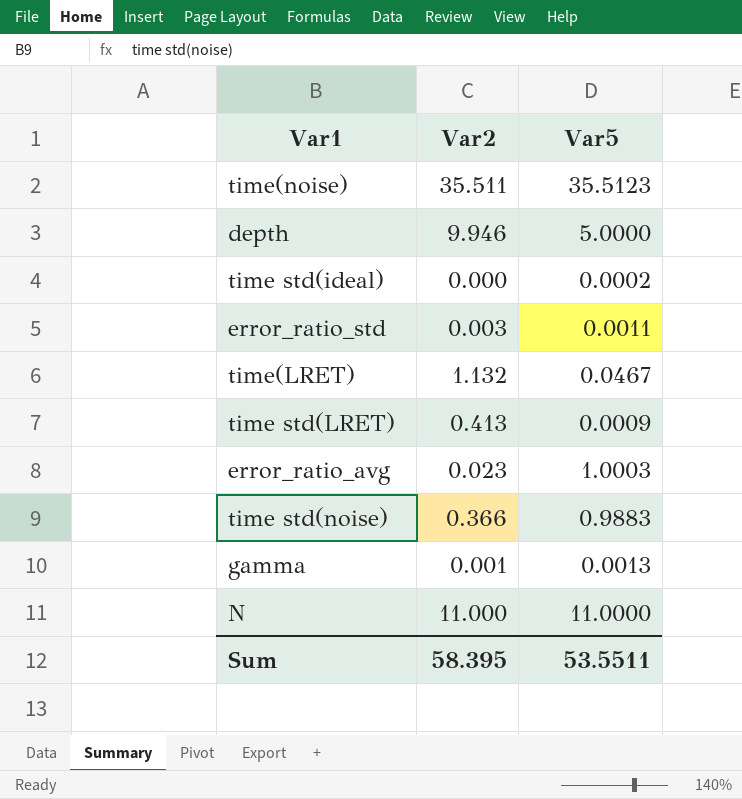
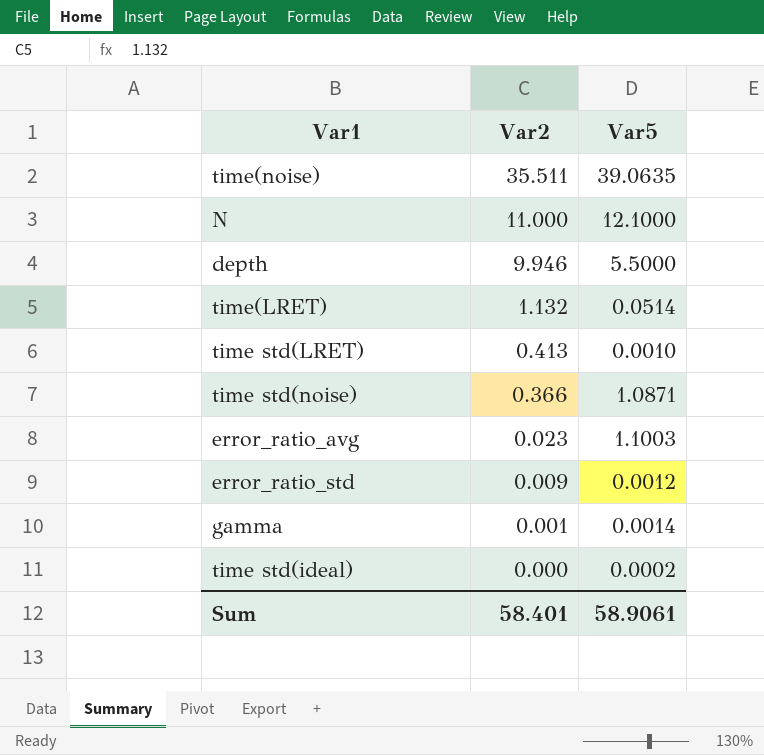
row order: none -> Var2 descending
time(noise) | Var5: 35.5123 -> 39.0635
N | Var5: 11.0000 -> 12.1000
depth | Var5: 5.0000 -> 5.5000
time(LRET) | Var5: 0.0467 -> 0.0514
time std(LRET) | Var5: 0.0009 -> 0.0010
time std(noise) | Var5: 0.9883 -> 1.0871
error_ratio_avg | Var5: 1.0003 -> 1.1003
error_ratio_std | Var2: 0.003 -> 0.009
error_ratio_std | Var5: 0.0011 -> 0.0012
gamma | Var5: 0.0013 -> 0.0014
Sum | Var2: 58.395 -> 58.401
Sum | Var5: 53.5511 -> 58.9061

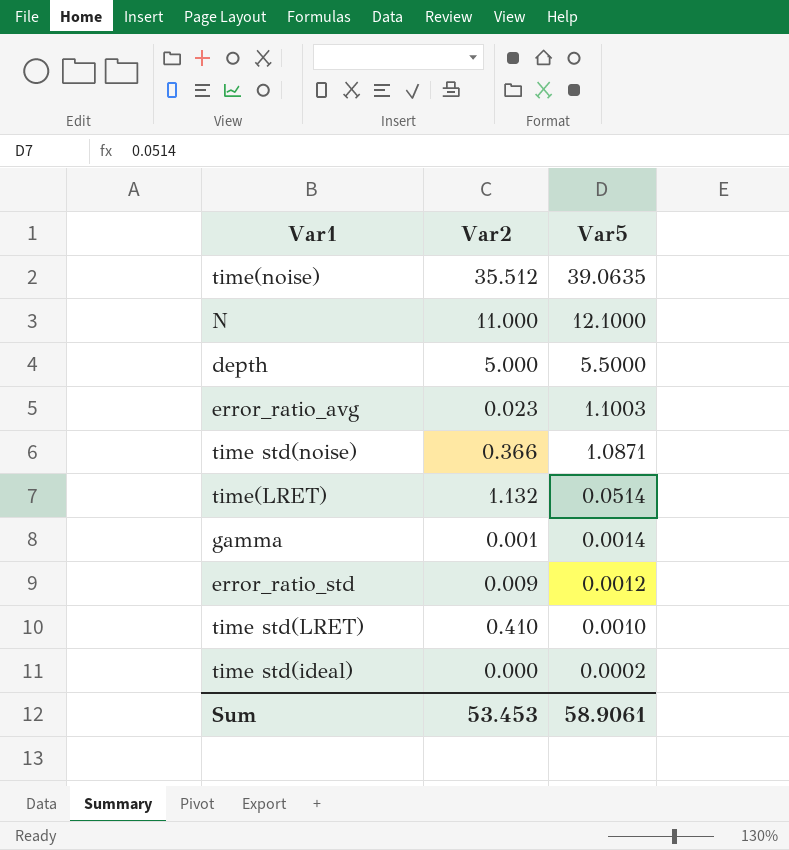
row order: Var2 descending -> Var5 descending
time(noise) | Var2: 35.511 -> 35.512
depth | Var2: 9.946 -> 5.000
time std(LRET) | Var2: 0.413 -> 0.410
Sum | Var2: 58.401 -> 53.453

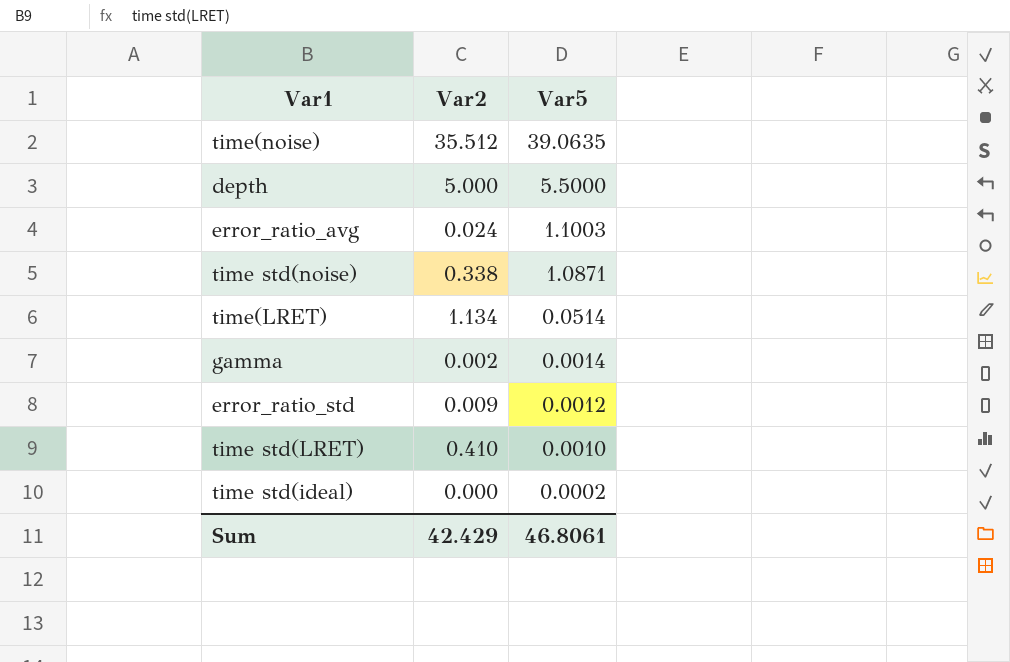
row N: 11.000 | 12.1000 -> none
error_ratio_avg | Var2: 0.023 -> 0.024
time std(noise) | Var2: 0.366 -> 0.338
time(LRET) | Var2: 1.132 -> 1.134
gamma | Var2: 0.001 -> 0.002
Sum | Var2: 53.453 -> 42.429
Sum | Var5: 58.9061 -> 46.8061

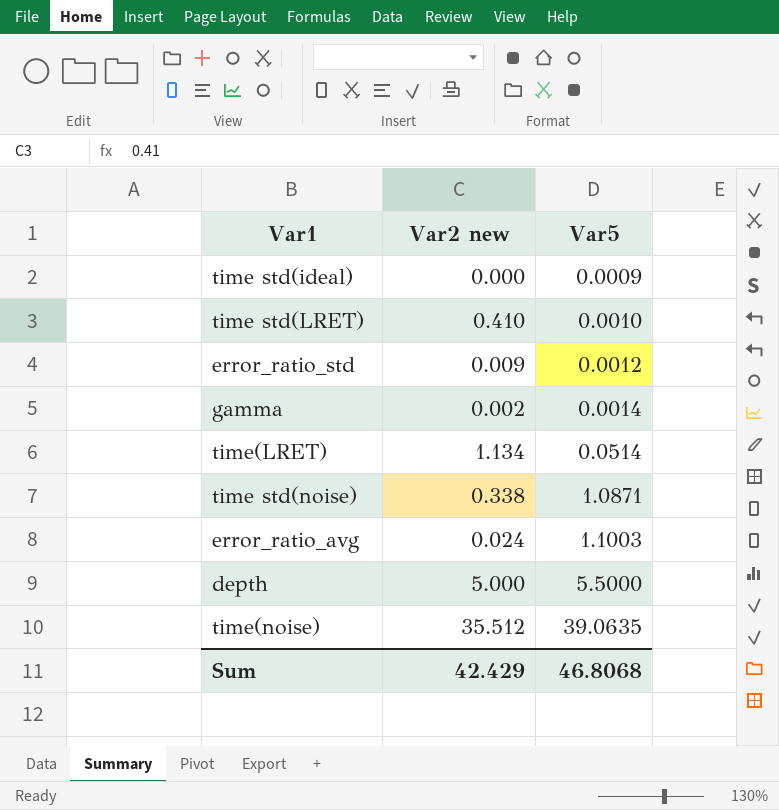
row order: Var5 descending -> Var5 ascending
column name: Var2 -> Var2 new
time std(ideal) | Var5: 0.0002 -> 0.0009
Sum | Var5: 46.8061 -> 46.8068

